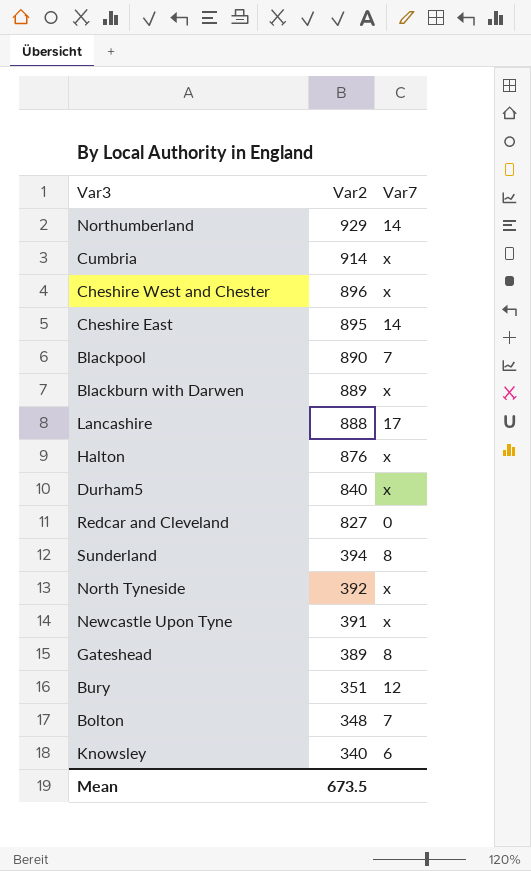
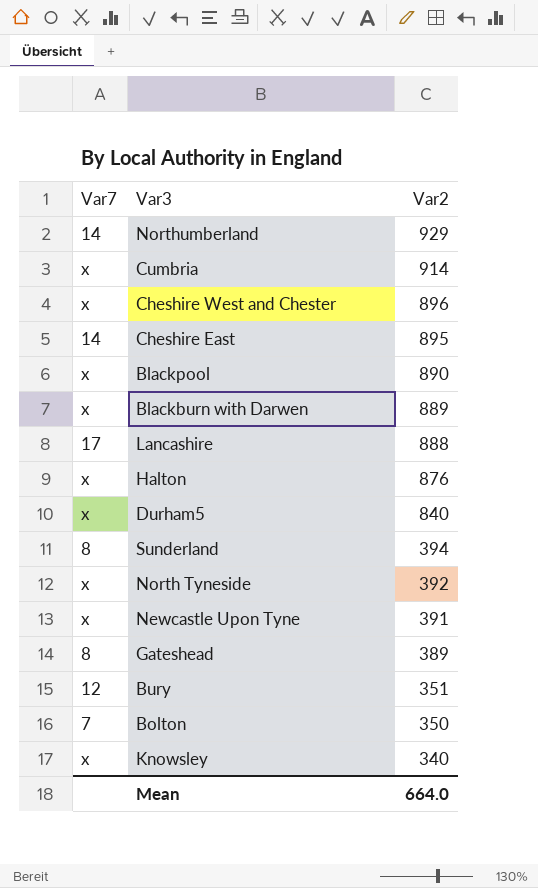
column Var7 | position: 3 -> 1
row Redcar and Cleveland: 827 | 0 -> none
Blackpool | Var7: 7 -> x
Bolton | Var2: 348 -> 350
Knowsley | Var7: 6 -> x
Mean | Var2: 673.5 -> 664.0

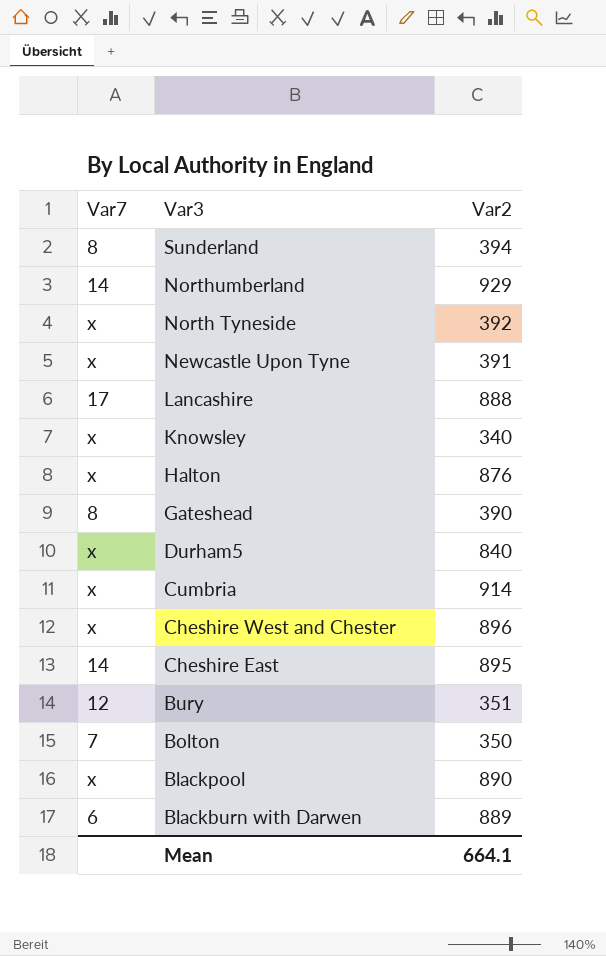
row order: Var2 descending -> Var3 descending
Gateshead | Var2: 389 -> 390
Blackburn with Darwen | Var7: x -> 6
Mean | Var2: 664.0 -> 664.1

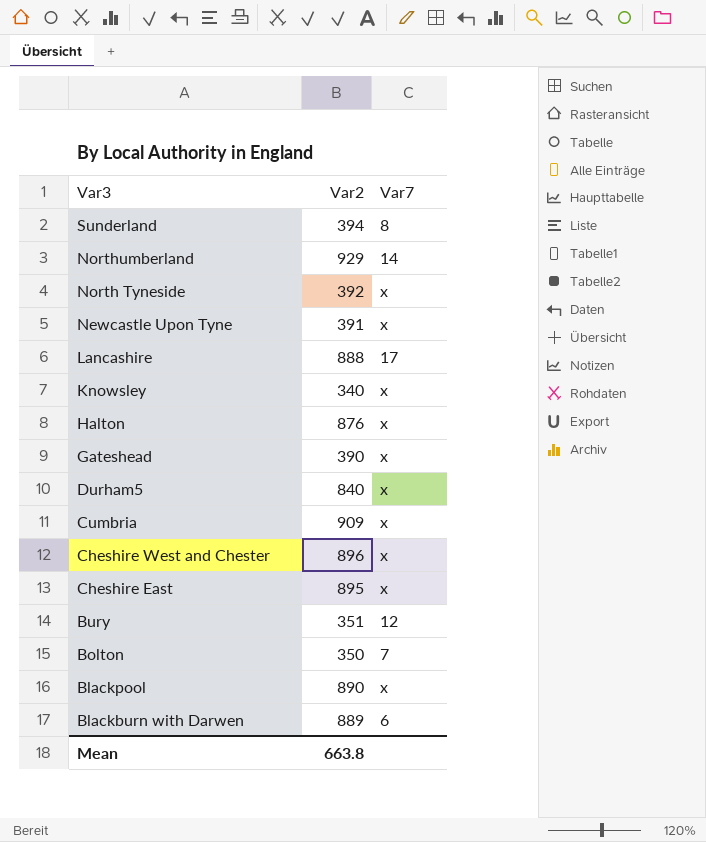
column Var7 | position: 1 -> 3
Gateshead | Var7: 8 -> x
Cumbria | Var2: 914 -> 909
Cheshire East | Var7: 14 -> x
Mean | Var2: 664.1 -> 663.8

